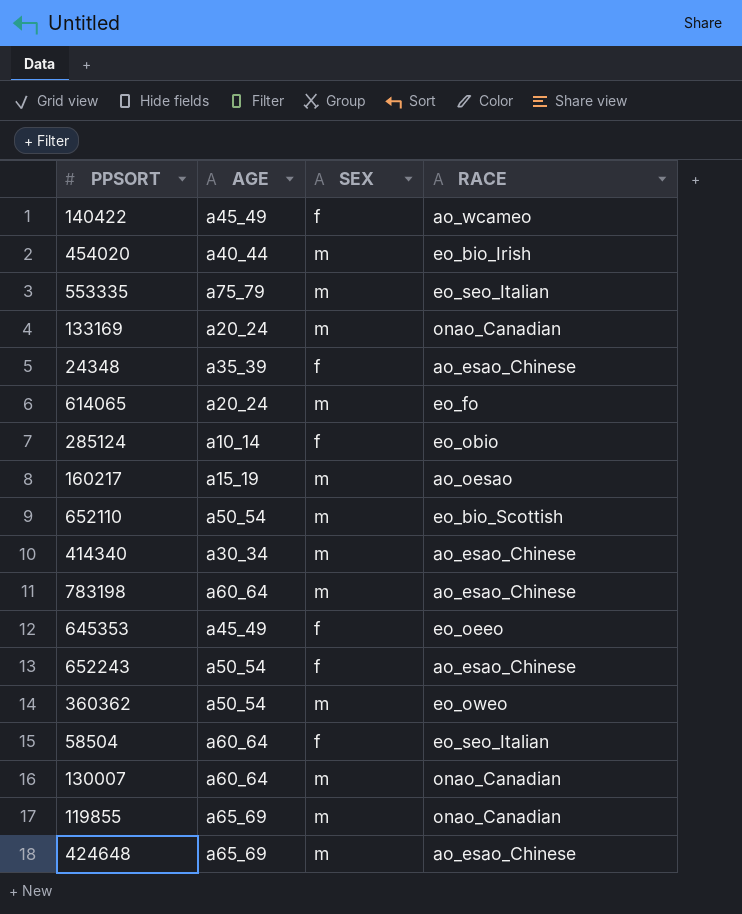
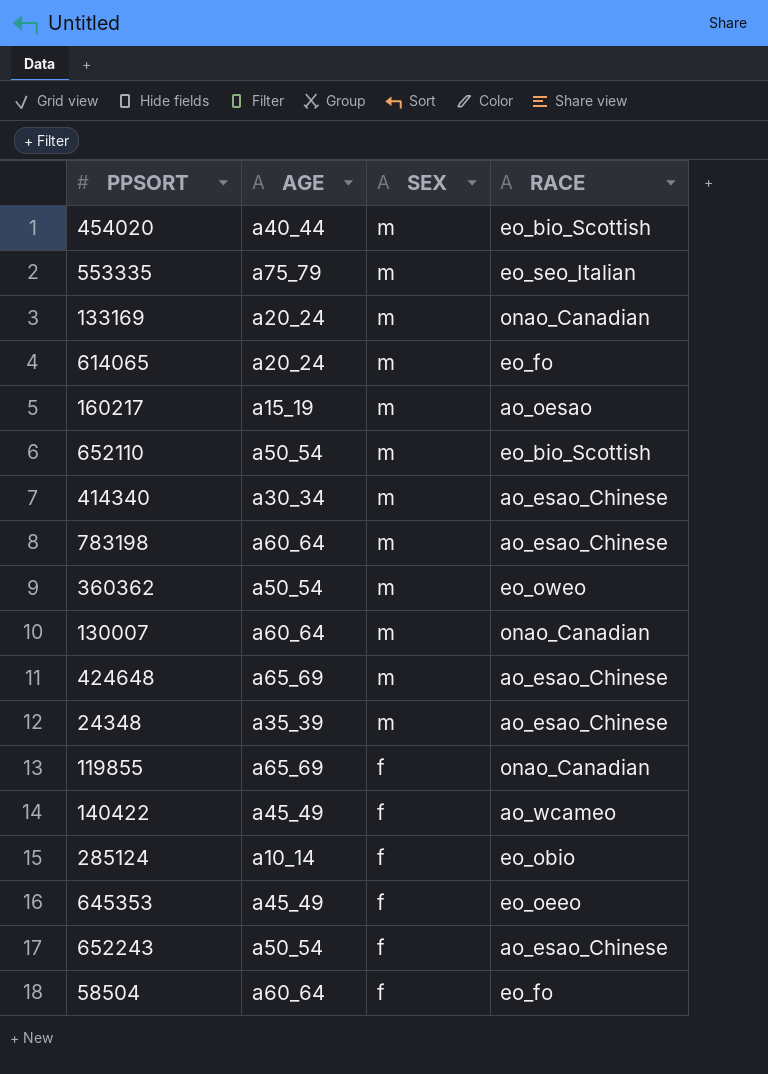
row order: none -> SEX descending
454020 | RACE: eo_bio_Irish -> eo_bio_Scottish
24348 | SEX: f -> m
119855 | SEX: m -> f
58504 | RACE: eo_seo_Italian -> eo_fo

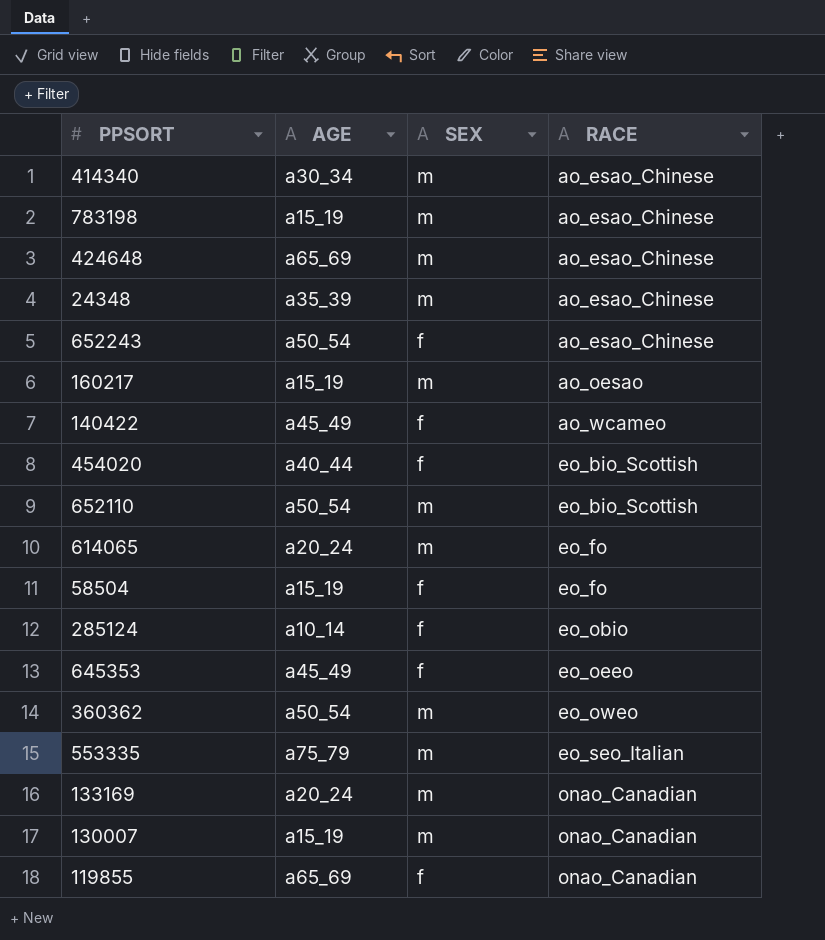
row order: SEX descending -> RACE ascending
783198 | AGE: a60_64 -> a15_19
454020 | SEX: m -> f
58504 | AGE: a60_64 -> a15_19
130007 | AGE: a60_64 -> a15_19

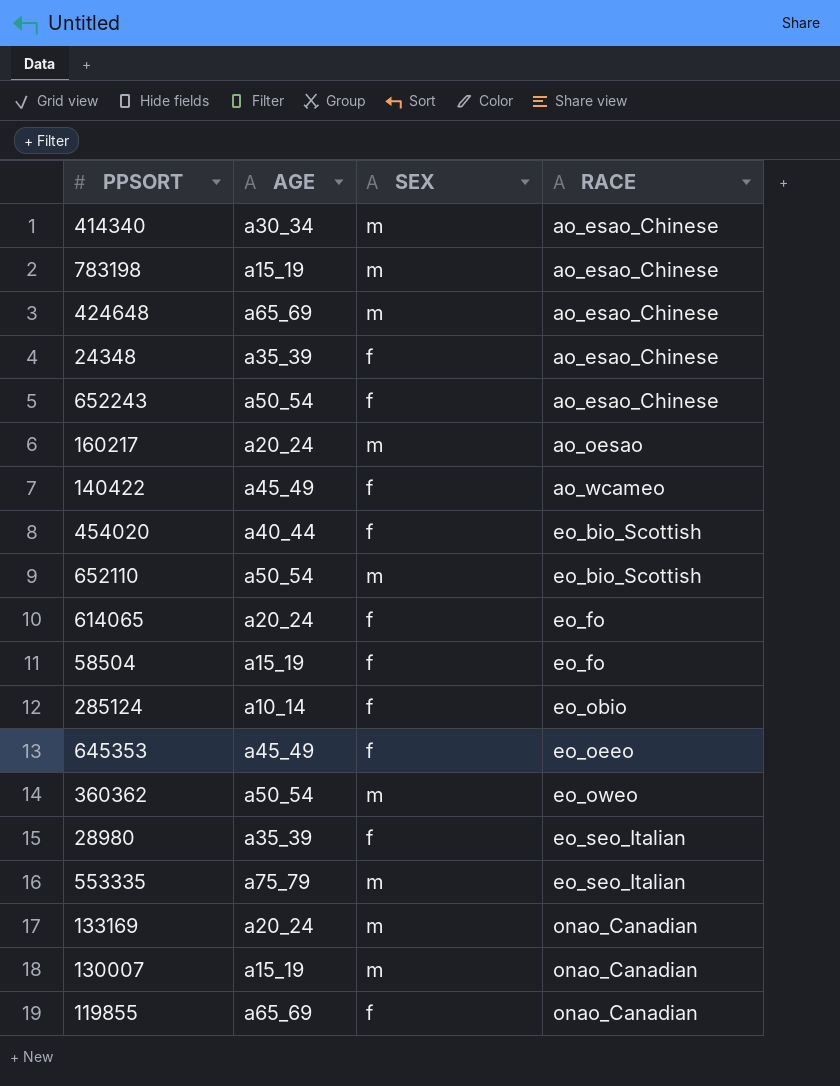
24348 | SEX: m -> f
160217 | AGE: a15_19 -> a20_24
614065 | SEX: m -> f
row 28980: none -> a35_39 | f | eo_seo_Italian

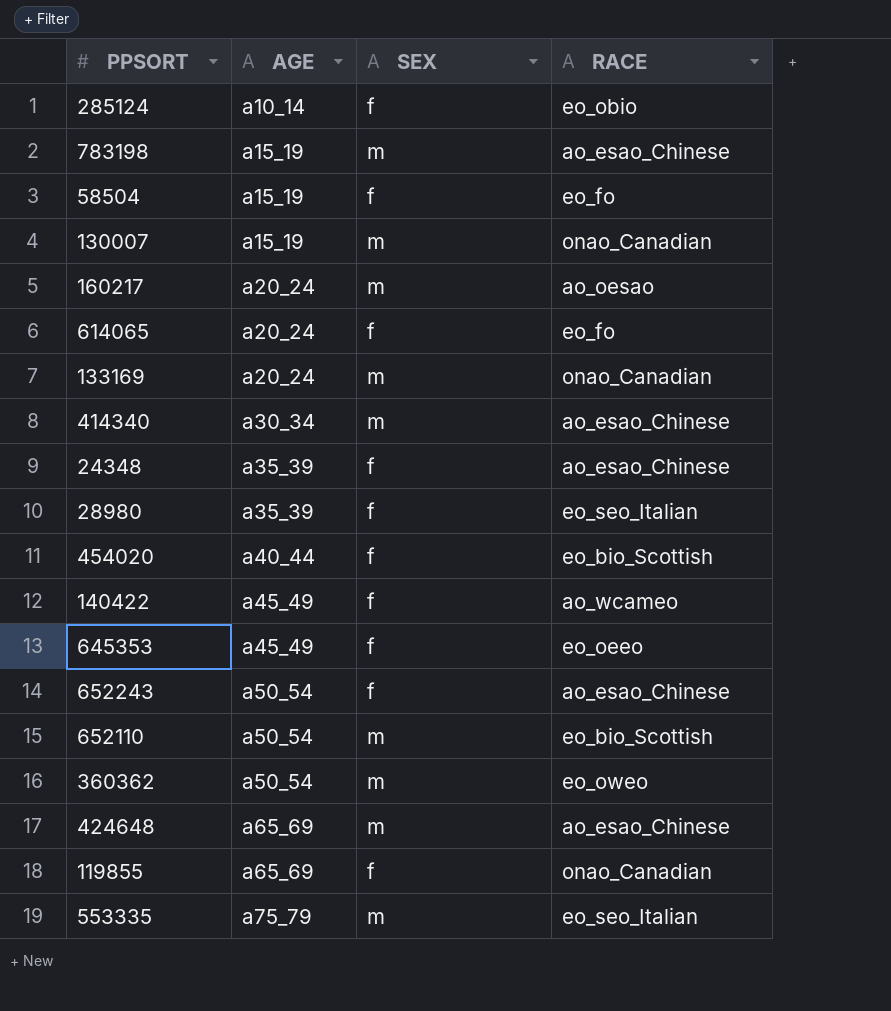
row order: RACE ascending -> AGE ascending

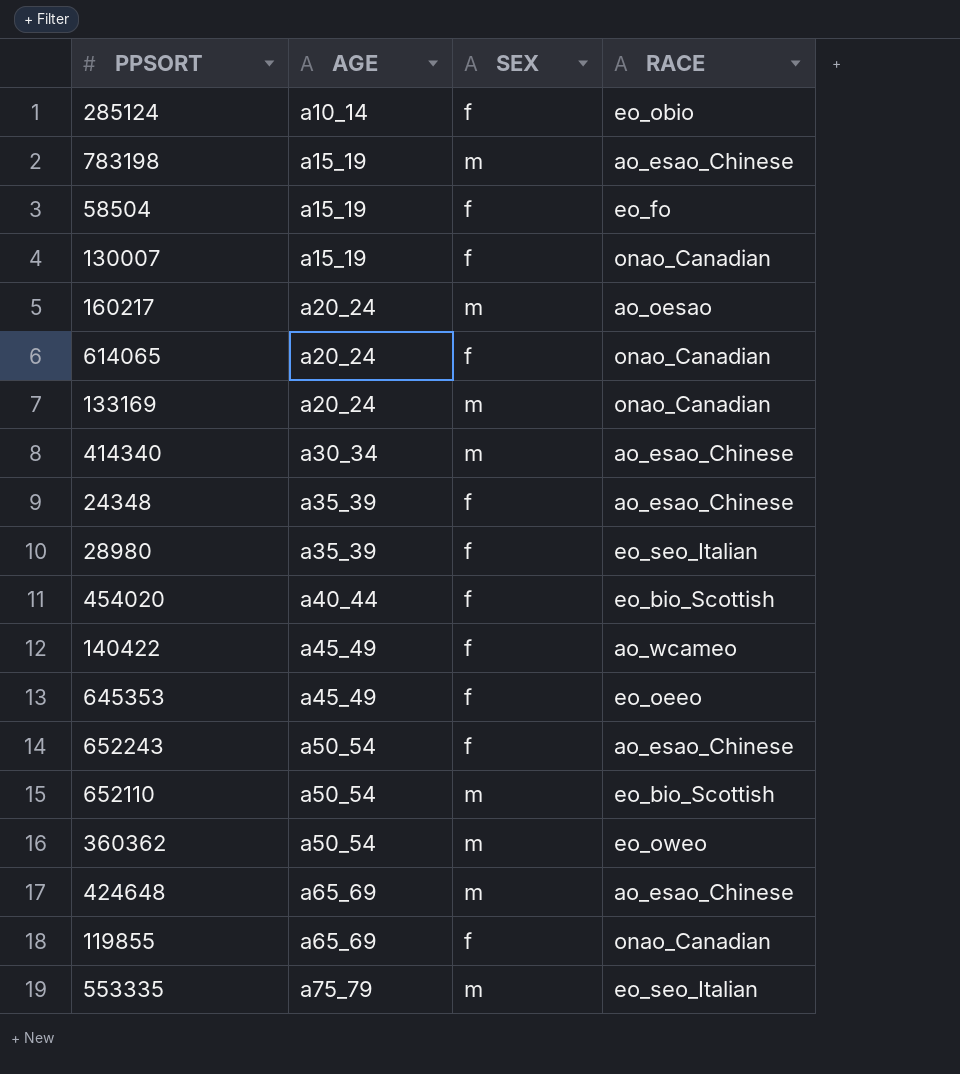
130007 | SEX: m -> f
614065 | RACE: eo_fo -> onao_Canadian

